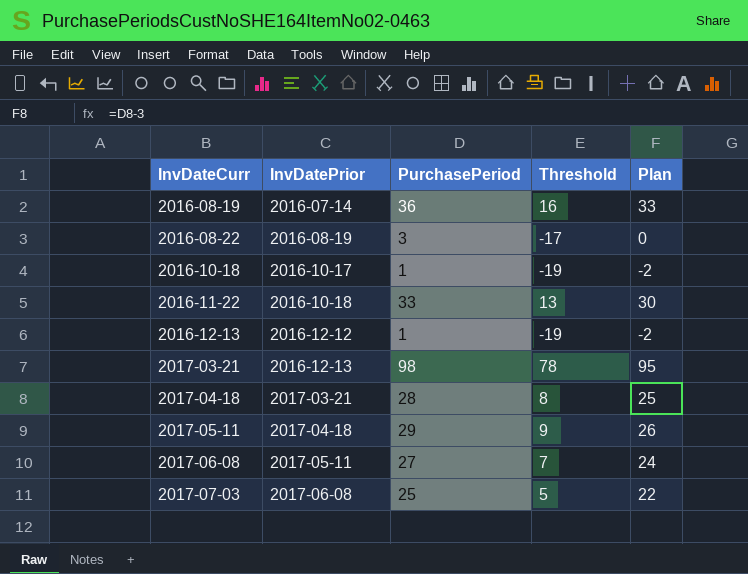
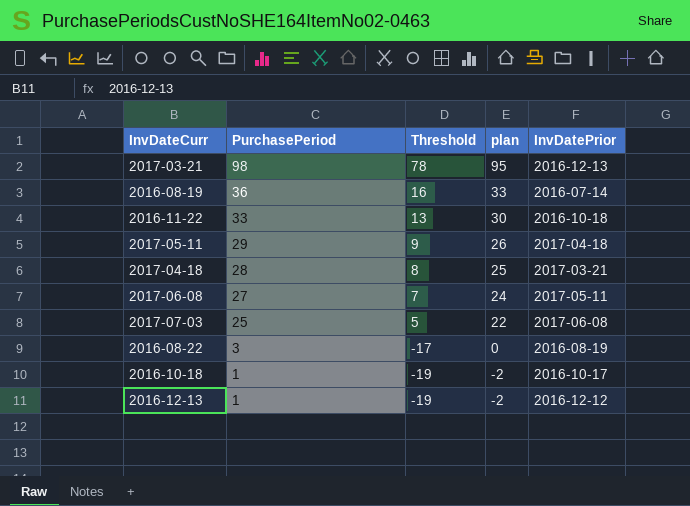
row order: InvDateCurr ascending -> PurchasePeriod descending
column name: Plan -> plan
column InvDatePrior | position: 2 -> 5

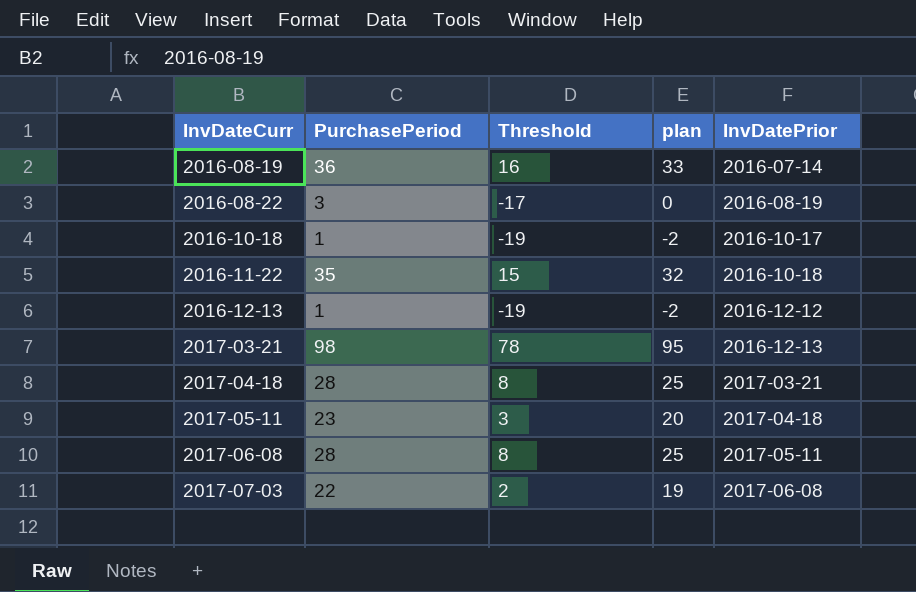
row order: PurchasePeriod descending -> InvDateCurr ascending
2016-11-22 | PurchasePeriod: 33 -> 35
2016-11-22 | Threshold: 13 -> 15
2016-11-22 | plan: 30 -> 32
2017-05-11 | PurchasePeriod: 29 -> 23
2017-05-11 | Threshold: 9 -> 3
2017-05-11 | plan: 26 -> 20
2017-06-08 | PurchasePeriod: 27 -> 28
2017-06-08 | Threshold: 7 -> 8
2017-06-08 | plan: 24 -> 25
2017-07-03 | PurchasePeriod: 25 -> 22
2017-07-03 | Threshold: 5 -> 2
2017-07-03 | plan: 22 -> 19

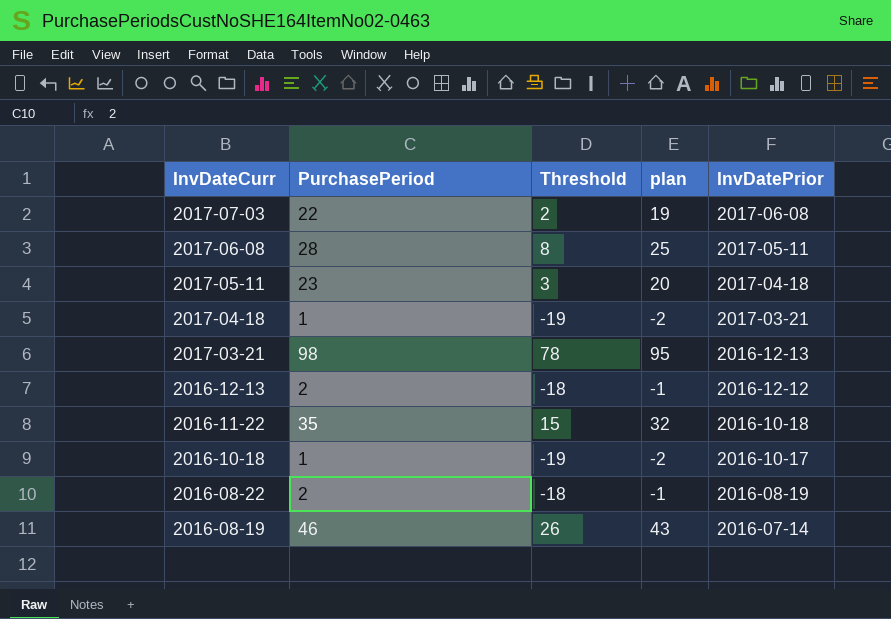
row order: InvDateCurr ascending -> InvDateCurr descending
2017-04-18 | PurchasePeriod: 28 -> 1
2017-04-18 | Threshold: 8 -> -19
2017-04-18 | plan: 25 -> -2
2016-12-13 | PurchasePeriod: 1 -> 2
2016-12-13 | Threshold: -19 -> -18
2016-12-13 | plan: -2 -> -1
2016-08-22 | PurchasePeriod: 3 -> 2
2016-08-22 | Threshold: -17 -> -18
2016-08-22 | plan: 0 -> -1
2016-08-19 | PurchasePeriod: 36 -> 46
2016-08-19 | Threshold: 16 -> 26
2016-08-19 | plan: 33 -> 43

